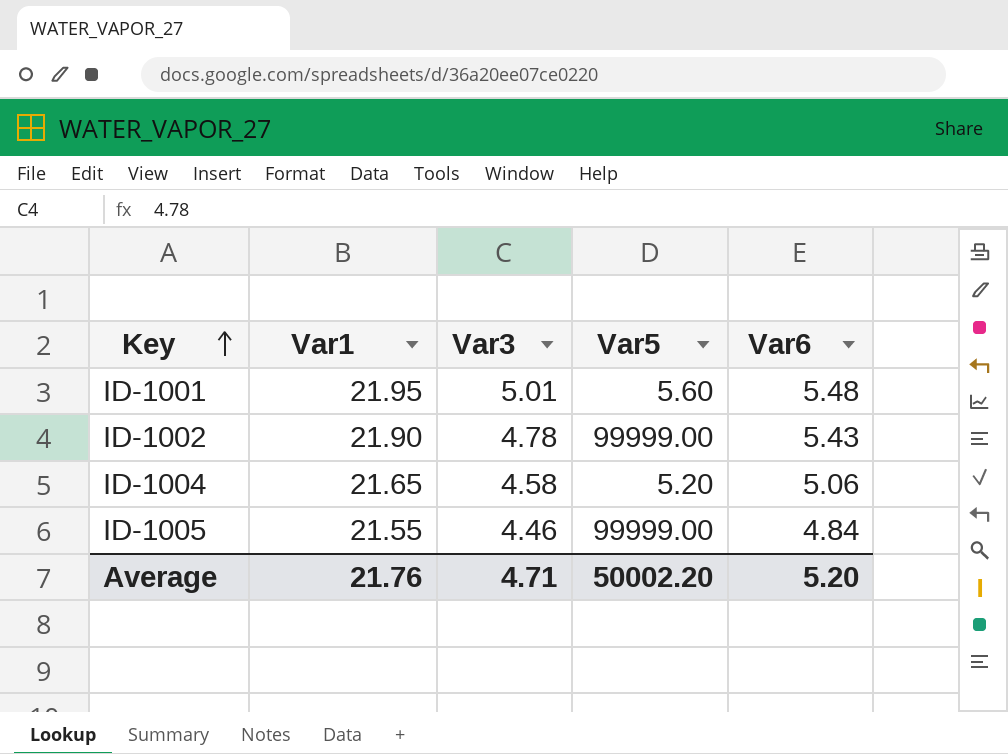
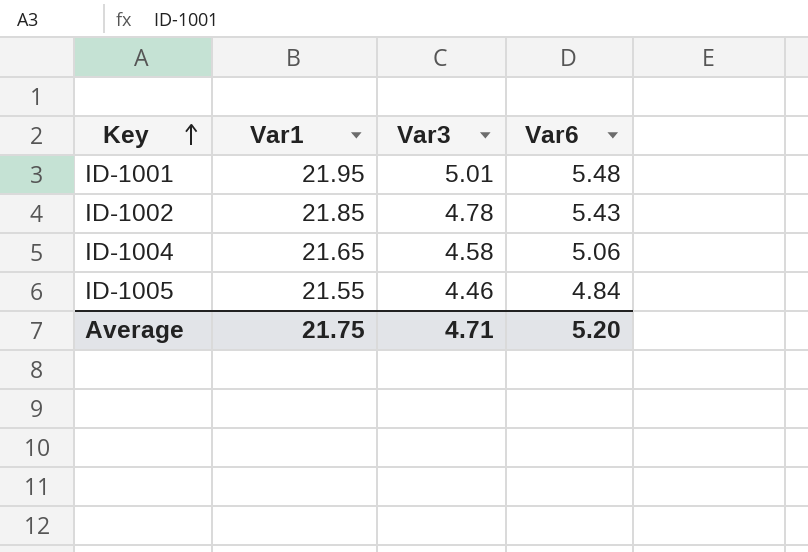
column Var5 | position: 4 -> none
ID-1002 | Var1: 21.90 -> 21.85
Average | Var1: 21.76 -> 21.75

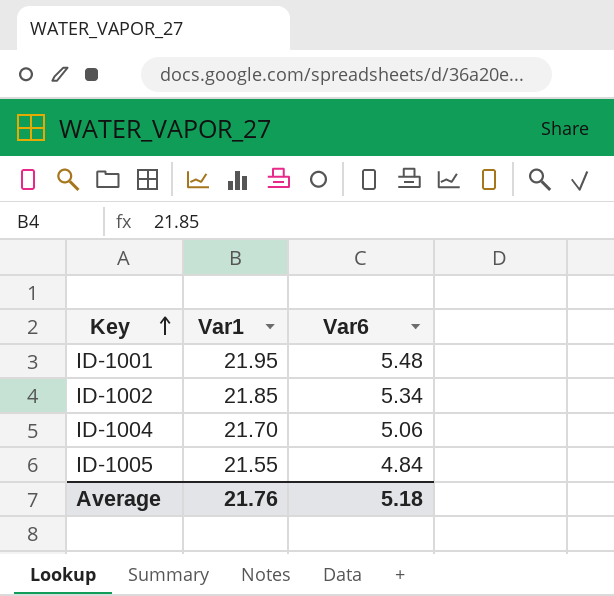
column Var3 | position: 3 -> none
ID-1002 | Var6: 5.43 -> 5.34
ID-1004 | Var1: 21.65 -> 21.70
Average | Var1: 21.75 -> 21.76
Average | Var6: 5.20 -> 5.18

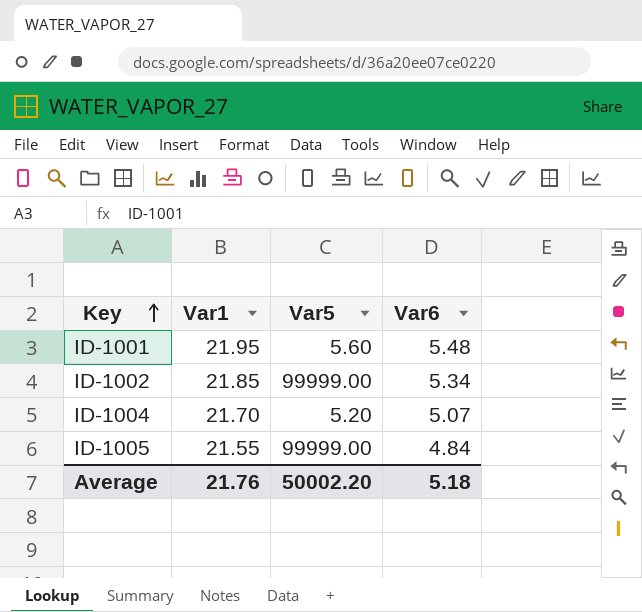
column Var5 | position: none -> 3
ID-1004 | Var6: 5.06 -> 5.07

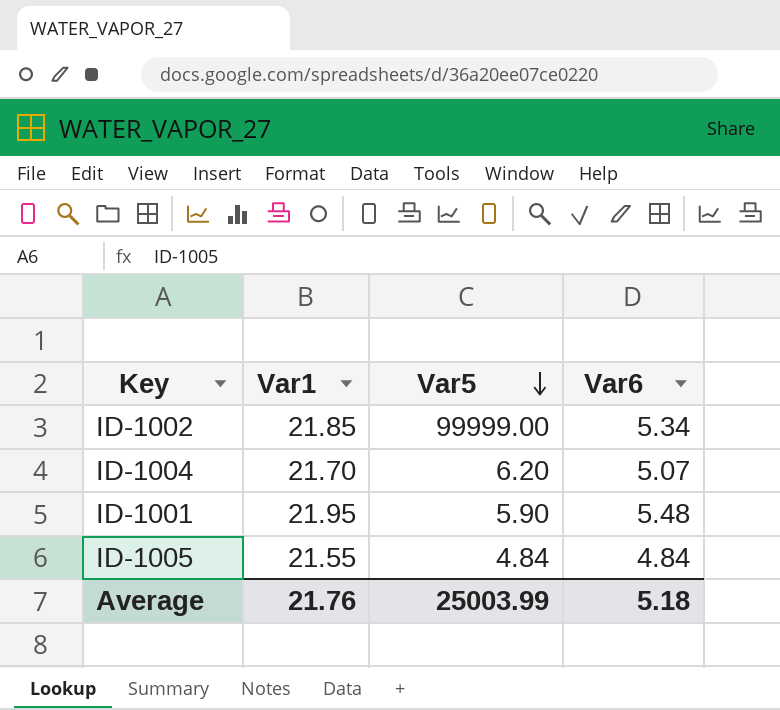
row order: Key ascending -> Var5 descending
ID-1004 | Var5: 5.20 -> 6.20
ID-1001 | Var5: 5.60 -> 5.90
ID-1005 | Var5: 99999.00 -> 4.84
Average | Var5: 50002.20 -> 25003.99

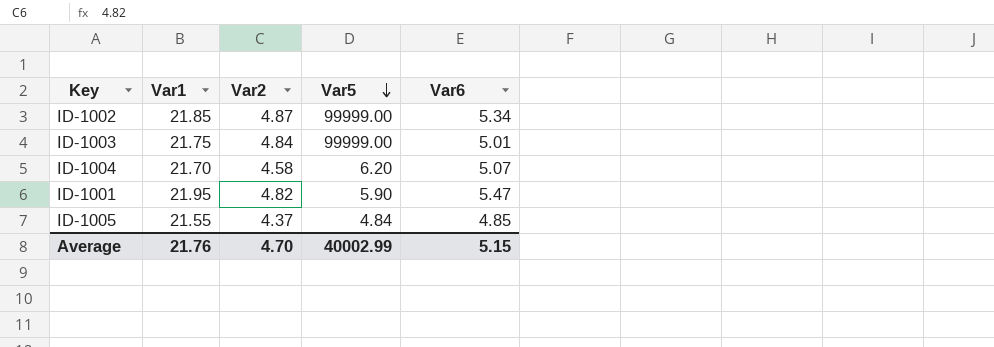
column Var2 | position: none -> 3
row ID-1003: none -> 21.75 | 4.84 | 99999.00 | 5.01
ID-1001 | Var6: 5.48 -> 5.47
ID-1005 | Var6: 4.84 -> 4.85
Average | Var5: 25003.99 -> 40002.99
Average | Var6: 5.18 -> 5.15

